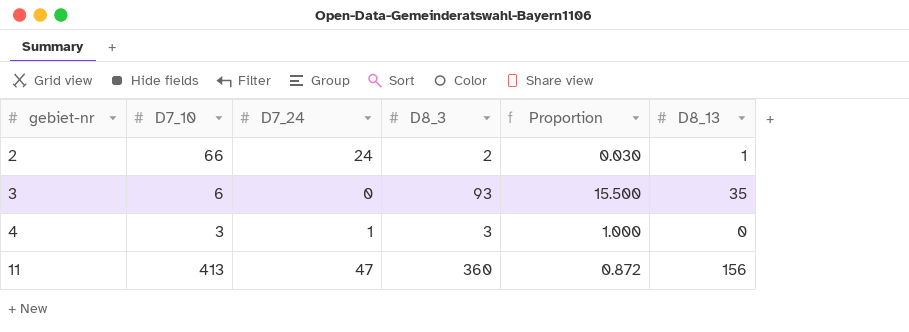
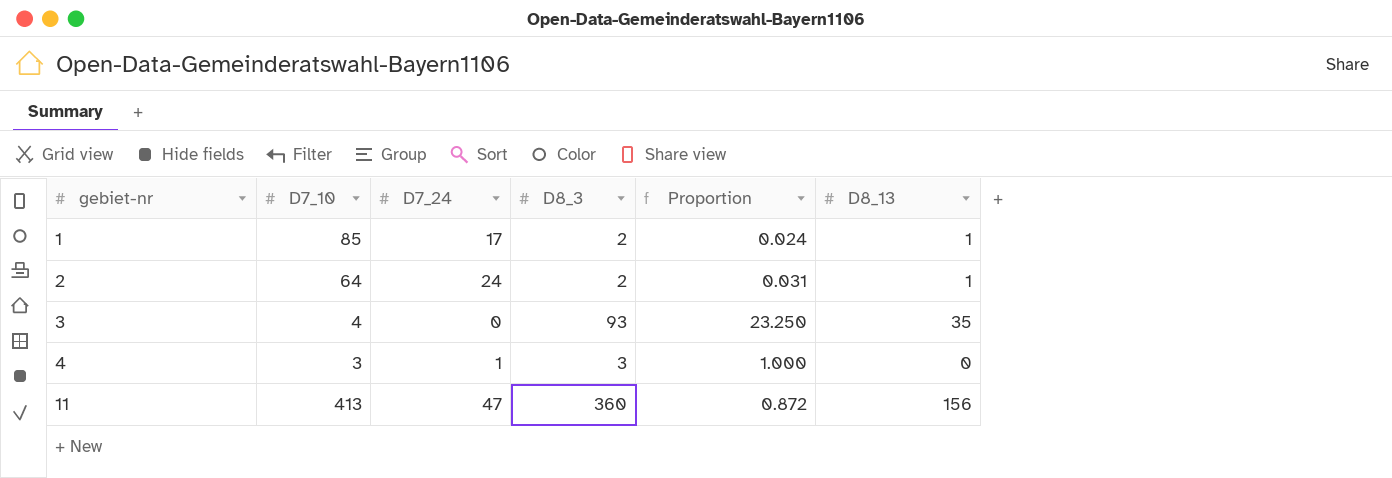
row 1: none -> 85 | 17 | 2 | 0.024 | 1
2 | D7_10: 66 -> 64
2 | Proportion: 0.030 -> 0.031
3 | D7_10: 6 -> 4
3 | Proportion: 15.500 -> 23.250

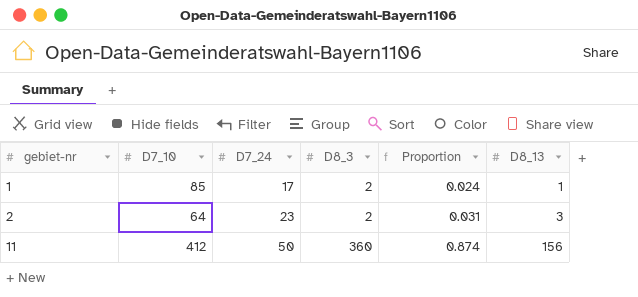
row 3: 4 | 0 | 93 | 23.250 | 35 -> none
row 4: 3 | 1 | 3 | 1.000 | 0 -> none
2 | D7_24: 24 -> 23
2 | D8_13: 1 -> 3
11 | D7_10: 413 -> 412
11 | D7_24: 47 -> 50
11 | Proportion: 0.872 -> 0.874

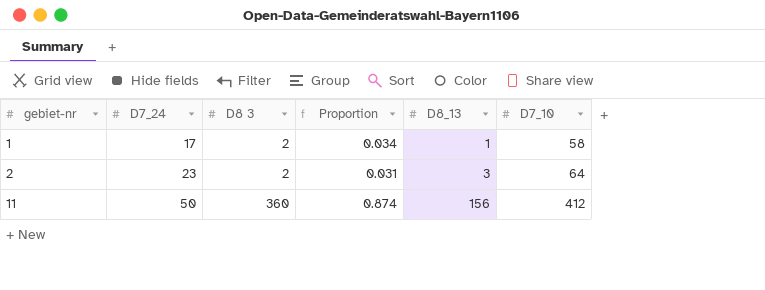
column name: D8_3 -> D8 3
column D7_10 | position: 2 -> 6
1 | Proportion: 0.024 -> 0.034
1 | D7_10: 85 -> 58

